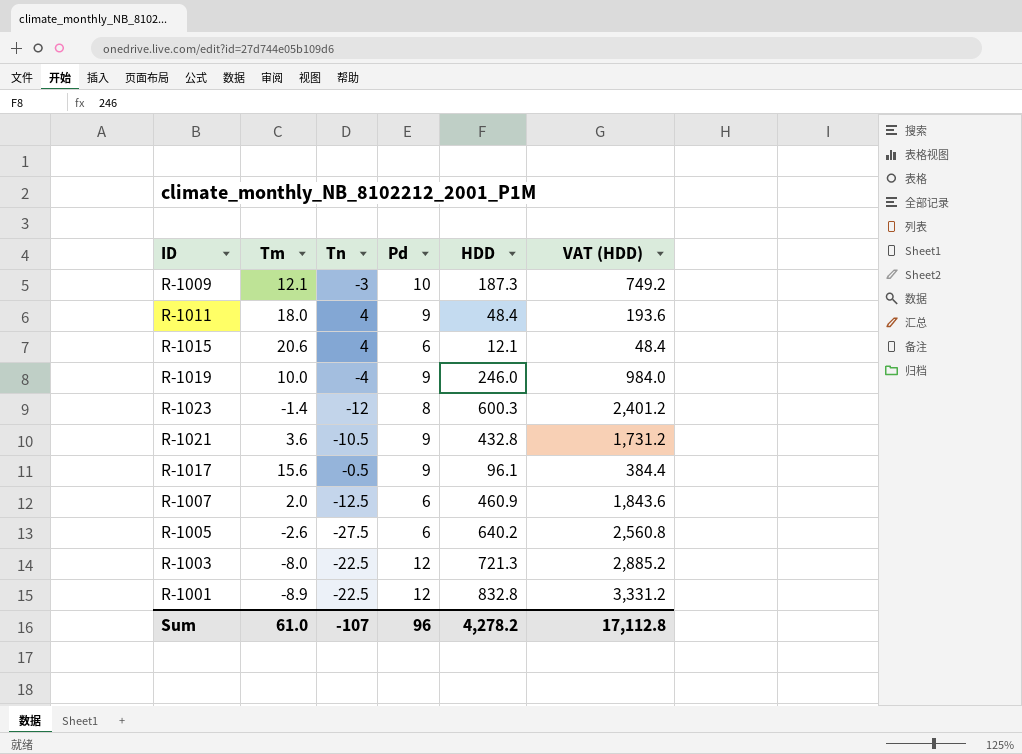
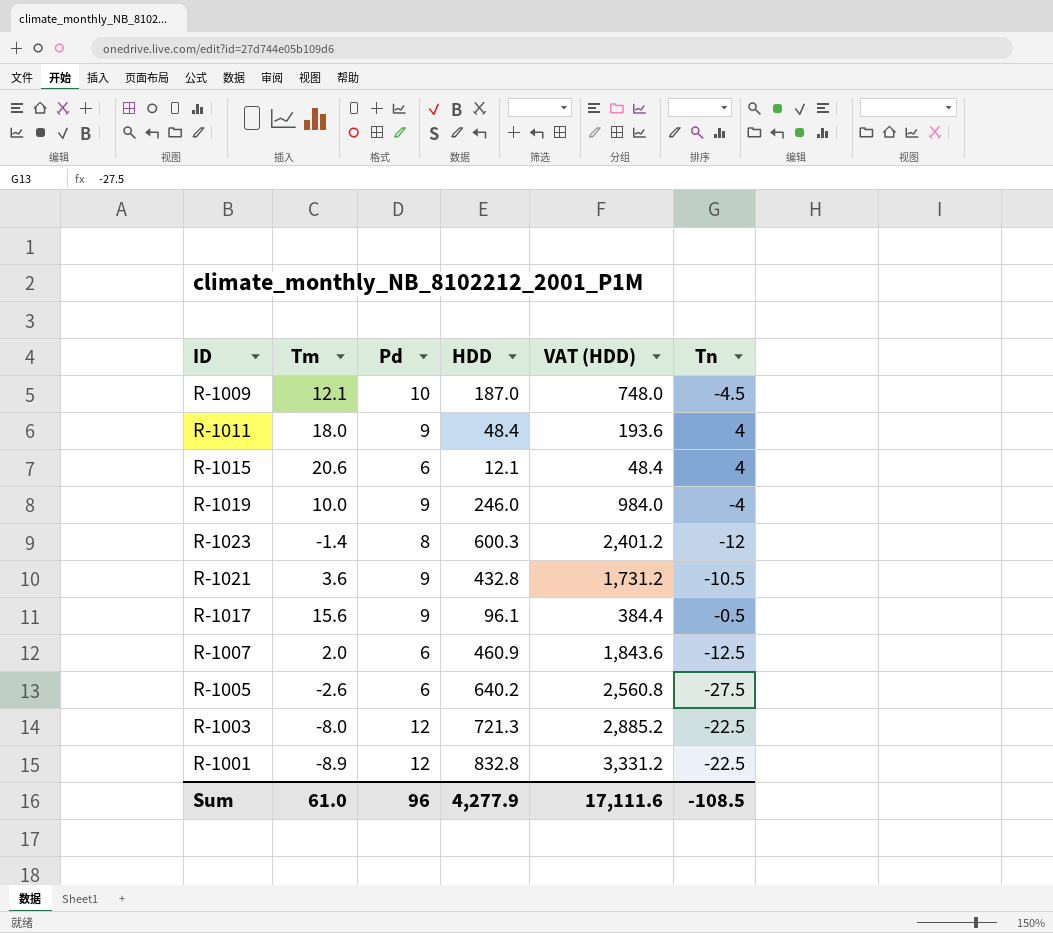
column Tn | position: 3 -> 6
R-1009 | HDD: 187.3 -> 187.0
R-1009 | VAT (HDD): 749.2 -> 748.0
R-1009 | Tn: -3 -> -4.5
Sum | HDD: 4,278.2 -> 4,277.9
Sum | VAT (HDD): 17,112.8 -> 17,111.6
Sum | Tn: -107 -> -108.5

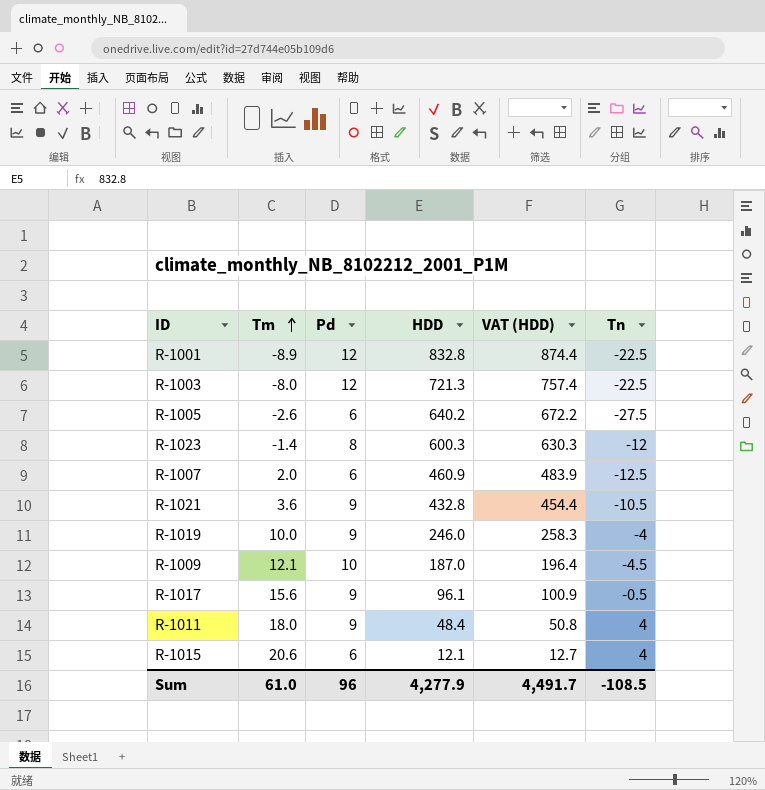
row order: none -> Tm ascending
column VAT (HDD) | formula: [HDD] * 4 -> [HDD] * 1.05
Sum | VAT (HDD): 17,111.6 -> 4,491.7

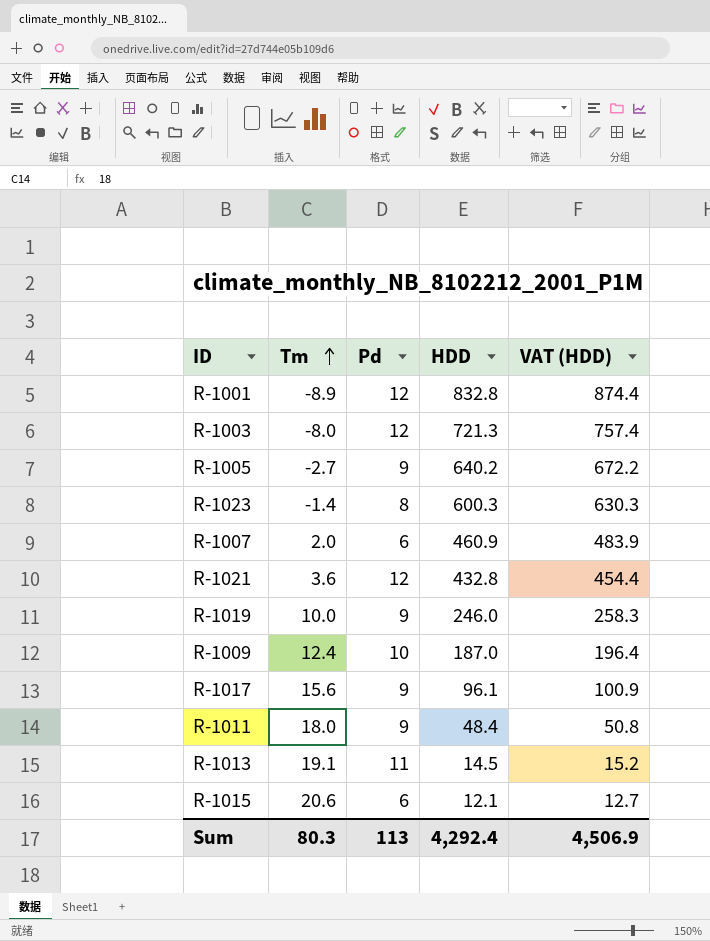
column Tn | position: 6 -> none
R-1005 | Tm: -2.6 -> -2.7
R-1005 | Pd: 6 -> 9
R-1021 | Pd: 9 -> 12
R-1009 | Tm: 12.1 -> 12.4
row R-1013: none -> 19.1 | 11 | 14.5 | 15.2
Sum | Tm: 61.0 -> 80.3
Sum | Pd: 96 -> 113
Sum | HDD: 4,277.9 -> 4,292.4
Sum | VAT (HDD): 4,491.7 -> 4,506.9

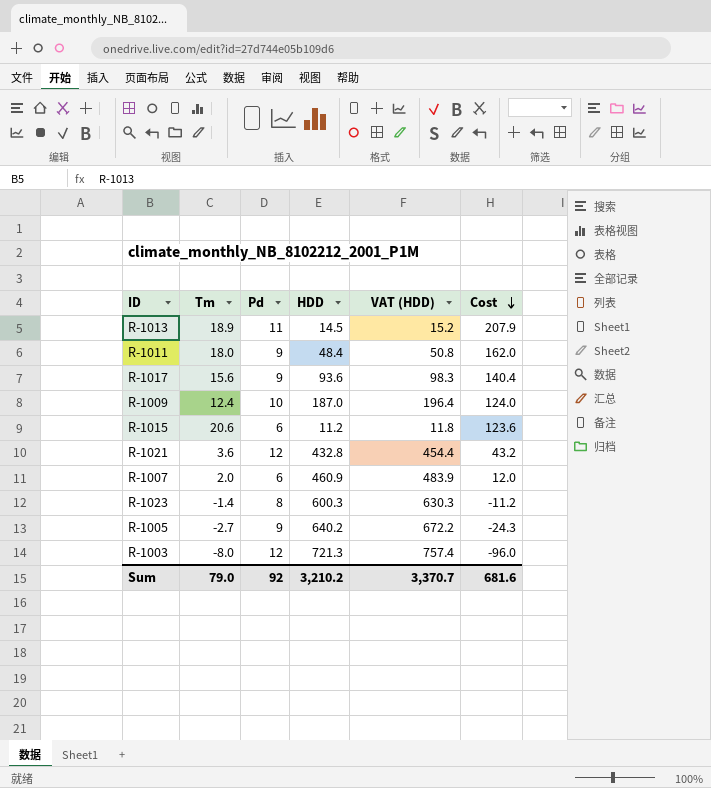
row order: Tm ascending -> Cost descending
column Cost | formula: none -> [Tm] * [Pd]
row R-1001: -8.9 | 12 | 832.8 | 874.4 -> none
row R-1019: 10.0 | 9 | 246.0 | 258.3 -> none
R-1013 | Tm: 19.1 -> 18.9
R-1017 | HDD: 96.1 -> 93.6
R-1017 | VAT (HDD): 100.9 -> 98.3
R-1015 | HDD: 12.1 -> 11.2
R-1015 | VAT (HDD): 12.7 -> 11.8
Sum | Tm: 80.3 -> 79.0
Sum | Pd: 113 -> 92
Sum | HDD: 4,292.4 -> 3,210.2
Sum | VAT (HDD): 4,506.9 -> 3,370.7

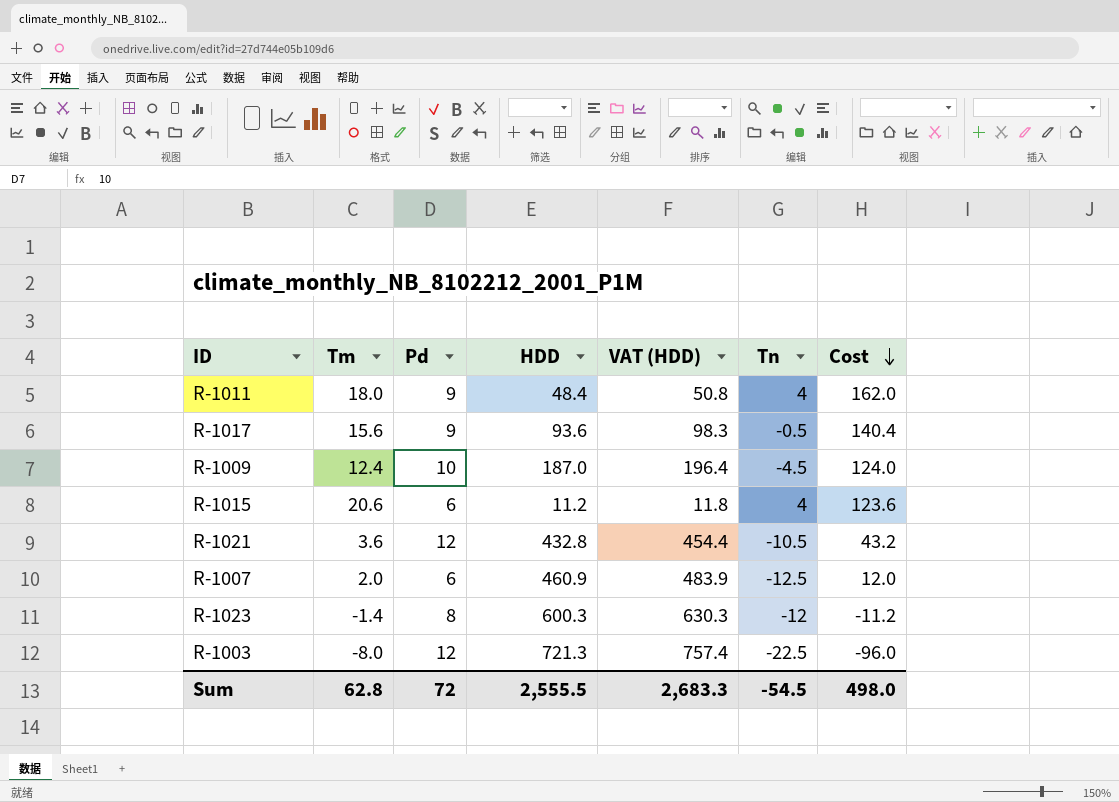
column Tn | position: none -> 6
row R-1013: 18.9 | 11 | 14.5 | 15.2 | 207.9 -> none
row R-1005: -2.7 | 9 | 640.2 | 672.2 | -24.3 -> none
Sum | Tm: 79.0 -> 62.8
Sum | Pd: 92 -> 72
Sum | HDD: 3,210.2 -> 2,555.5
Sum | VAT (HDD): 3,370.7 -> 2,683.3
Sum | Cost: 681.6 -> 498.0

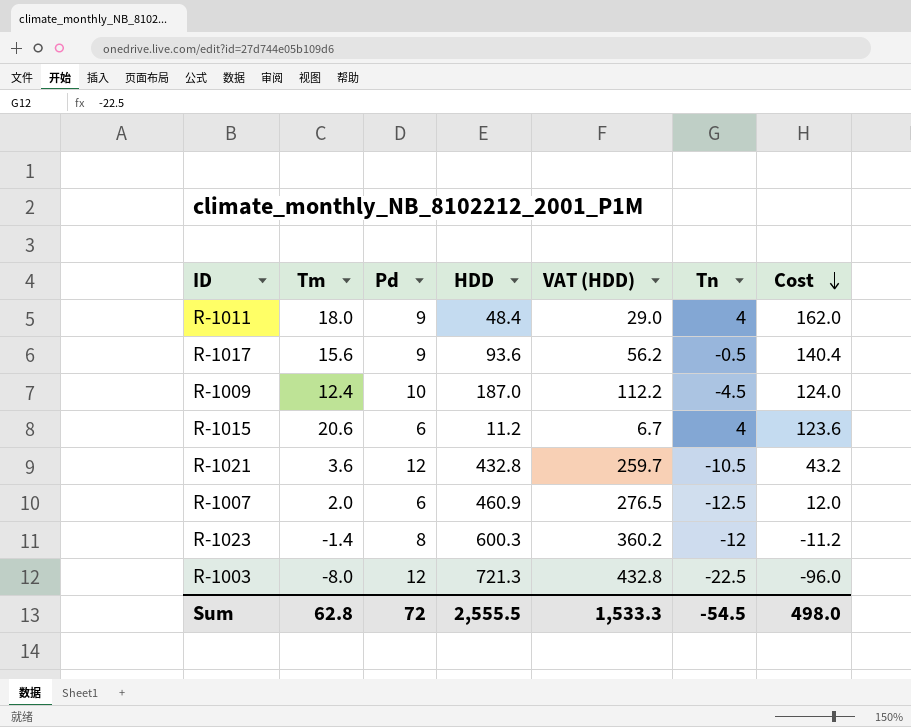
column VAT (HDD) | formula: [HDD] * 1.05 -> [HDD] * 0.6
Sum | VAT (HDD): 2,683.3 -> 1,533.3

